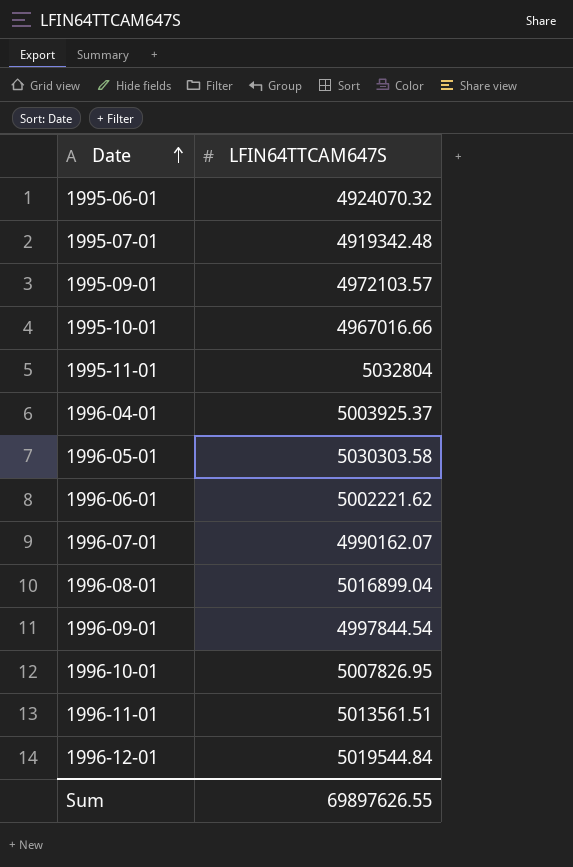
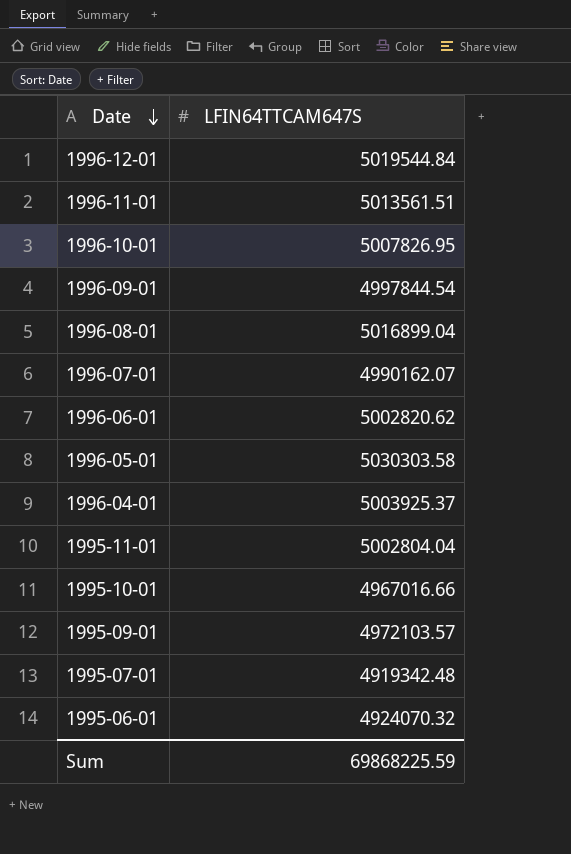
row order: Date ascending -> Date descending
1996-06-01 | LFIN64TTCAM647S: 5002221.62 -> 5002820.62
1995-11-01 | LFIN64TTCAM647S: 5032804 -> 5002804.04
Sum | LFIN64TTCAM647S: 69897626.55 -> 69868225.59

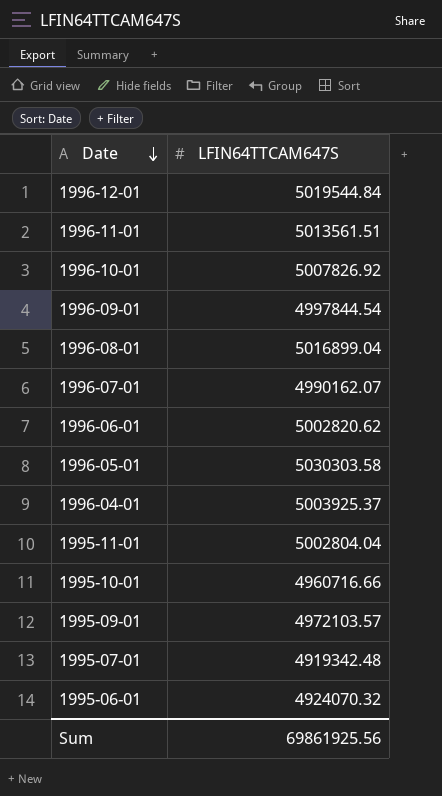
1996-10-01 | LFIN64TTCAM647S: 5007826.95 -> 5007826.92
1995-10-01 | LFIN64TTCAM647S: 4967016.66 -> 4960716.66
Sum | LFIN64TTCAM647S: 69868225.59 -> 69861925.56

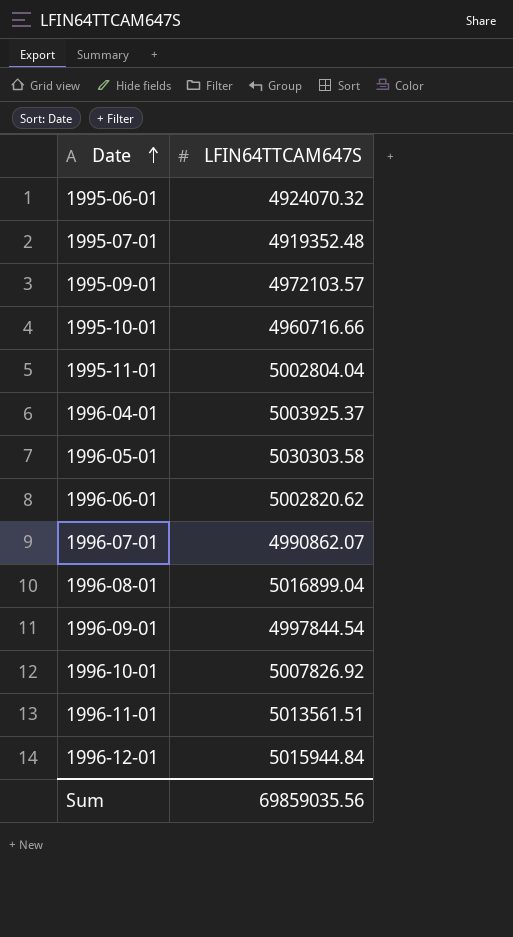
row order: Date descending -> Date ascending
1995-07-01 | LFIN64TTCAM647S: 4919342.48 -> 4919352.48
1996-07-01 | LFIN64TTCAM647S: 4990162.07 -> 4990862.07
1996-12-01 | LFIN64TTCAM647S: 5019544.84 -> 5015944.84
Sum | LFIN64TTCAM647S: 69861925.56 -> 69859035.56

